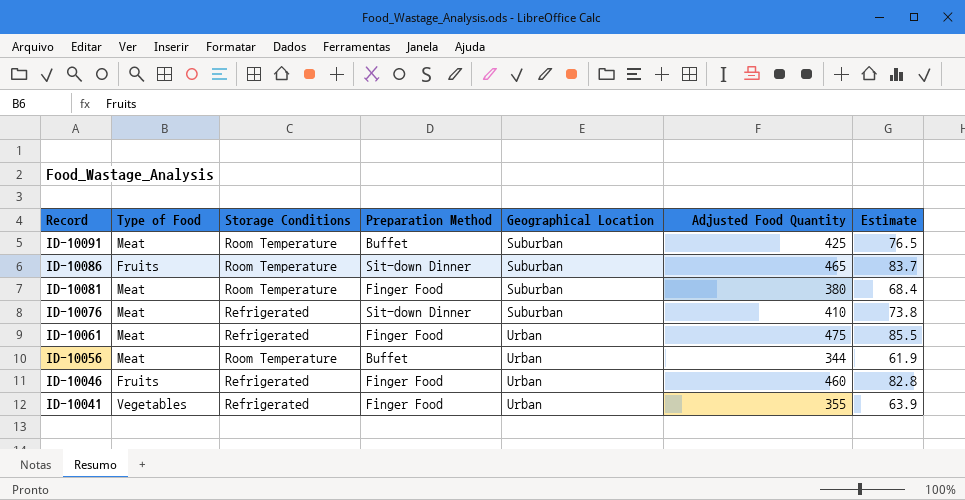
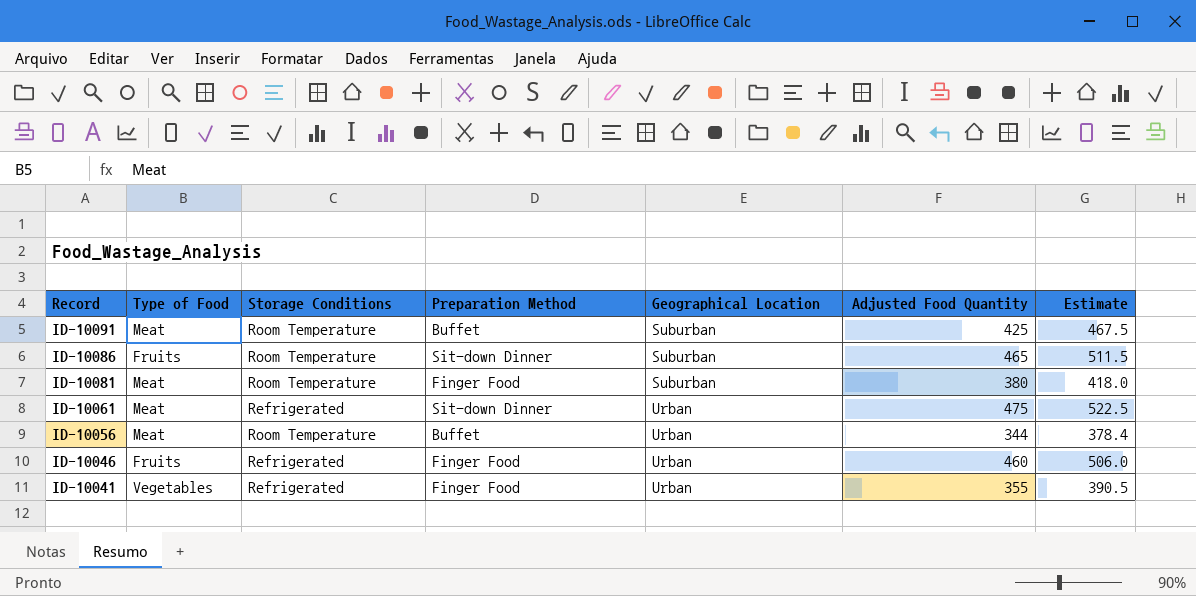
column Estimate | formula: [Adjusted Food Quantity] * 0.18 -> [Adjusted Food Quantity] * 1.1
row ID-10076: Meat | Refrigerated | Sit-down Dinner | Suburban | 410 | 73.8 -> none
ID-10061 | Preparation Method: Finger Food -> Sit-down Dinner

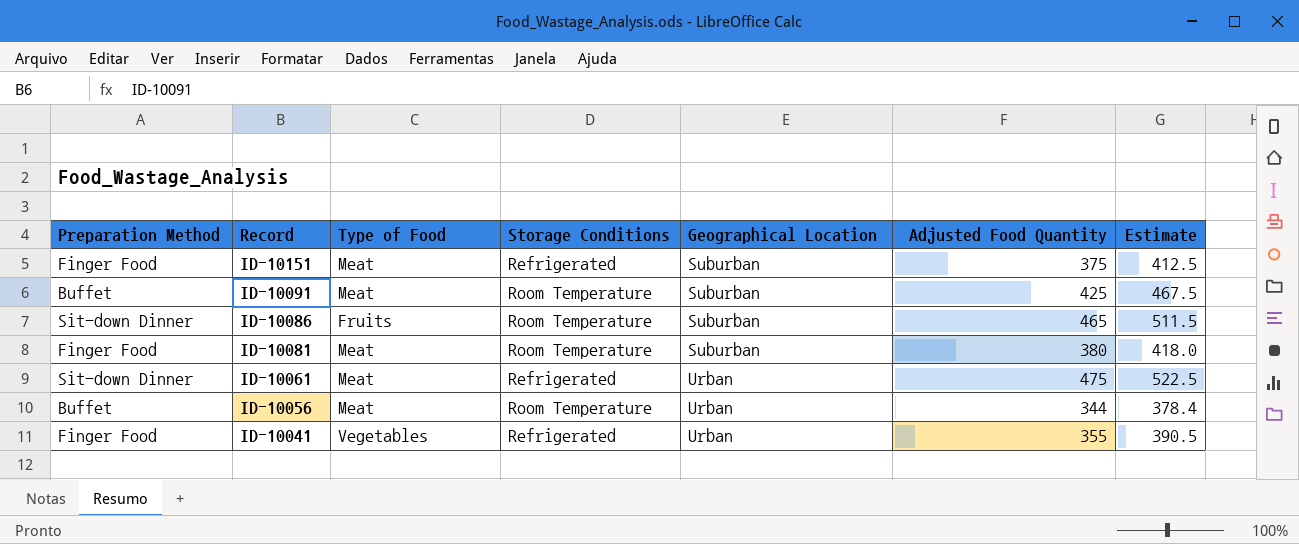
column Preparation Method | position: 4 -> 1
row ID-10046: Fruits | Refrigerated | Finger Food | Urban | 460 | 506.0 -> none
row ID-10151: none -> Finger Food | Meat | Refrigerated | Suburban | 375 | 412.5

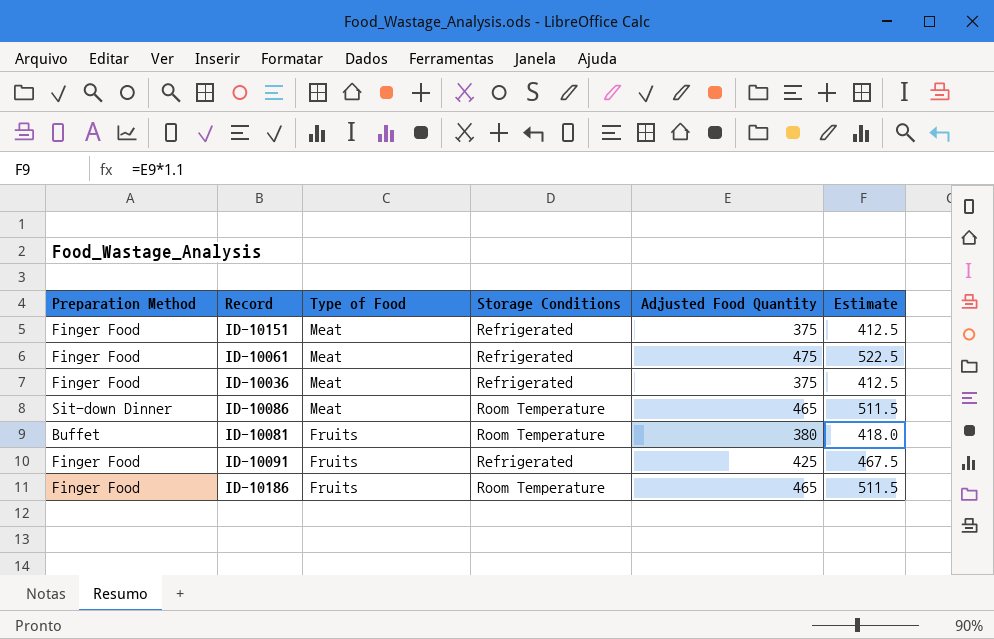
row order: Record descending -> Type of Food descending
column Geographical Location | position: 5 -> none
row ID-10056: Buffet | Meat | Room Temperature | Urban | 344 | 378.4 -> none
row ID-10041: Finger Food | Vegetables | Refrigerated | Urban | 355 | 390.5 -> none
ID-10061 | Preparation Method: Sit-down Dinner -> Finger Food
row ID-10036: none -> Finger Food | Meat | Refrigerated | 375 | 412.5
ID-10086 | Type of Food: Fruits -> Meat
ID-10081 | Preparation Method: Finger Food -> Buffet
ID-10081 | Type of Food: Meat -> Fruits
ID-10091 | Preparation Method: Buffet -> Finger Food
ID-10091 | Type of Food: Meat -> Fruits
ID-10091 | Storage Conditions: Room Temperature -> Refrigerated
row ID-10186: none -> Finger Food | Fruits | Room Temperature | 465 | 511.5

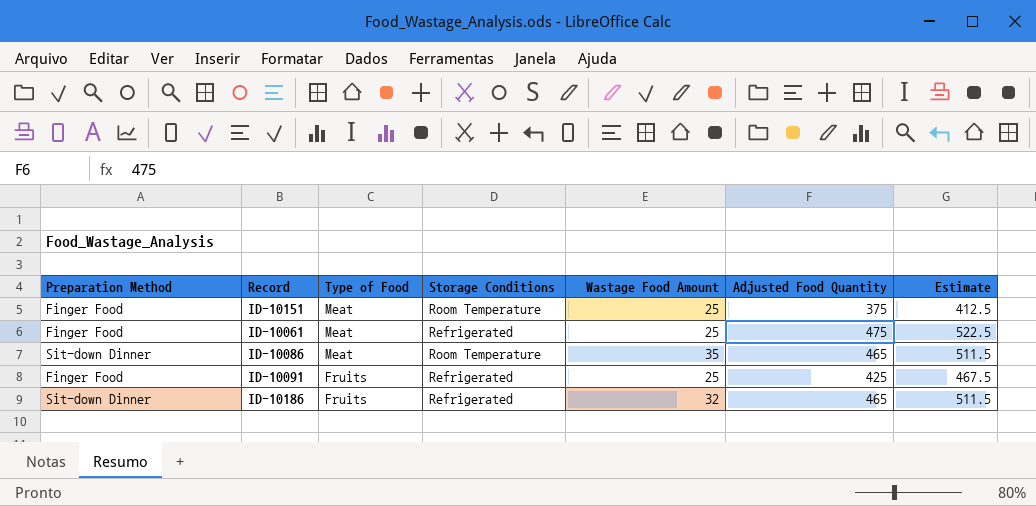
column Wastage Food Amount | position: none -> 5
row ID-10036: Finger Food | Meat | Refrigerated | 375 | 412.5 -> none
row ID-10081: Buffet | Fruits | Room Temperature | 380 | 418.0 -> none
ID-10151 | Storage Conditions: Refrigerated -> Room Temperature
ID-10186 | Preparation Method: Finger Food -> Sit-down Dinner
ID-10186 | Storage Conditions: Room Temperature -> Refrigerated

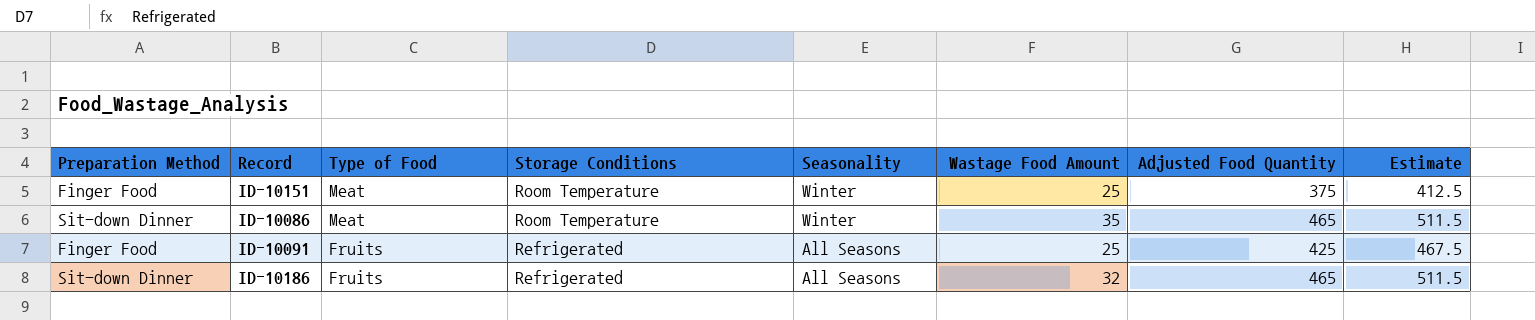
column Seasonality | position: none -> 5
row ID-10061: Finger Food | Meat | Refrigerated | 25 | 475 | 522.5 -> none

